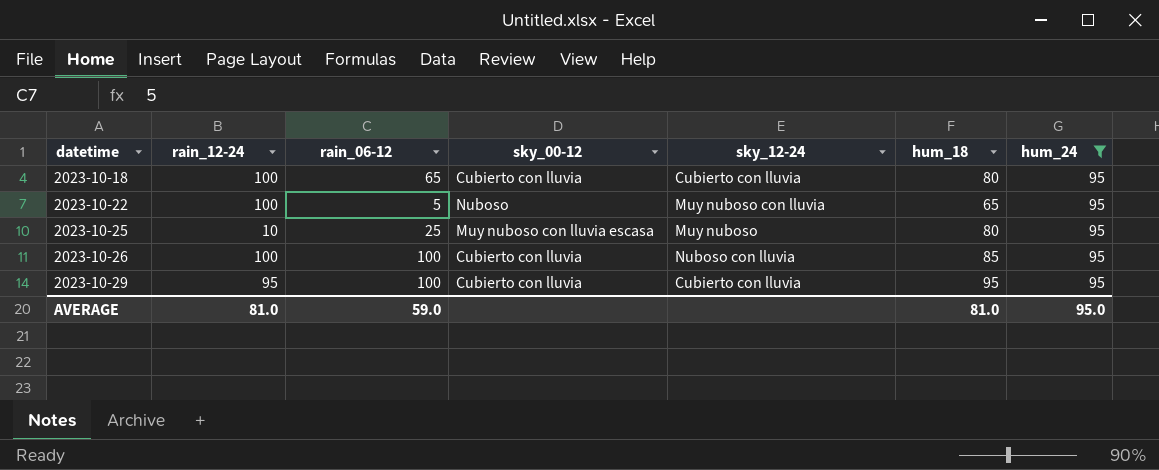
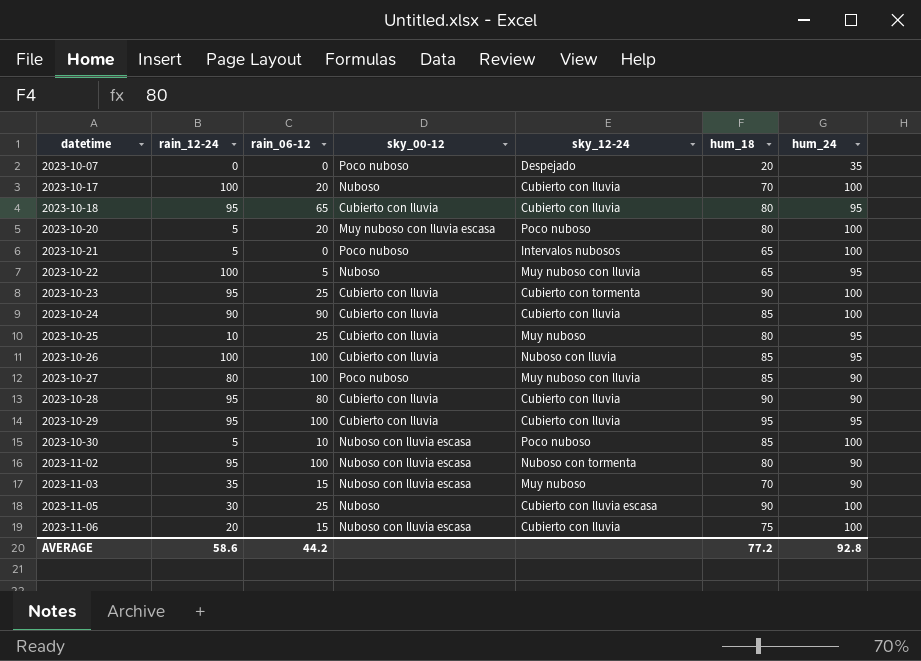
filter: hum_24 = 95 -> none
2023-10-18 | rain_12-24: 100 -> 95
2023-10-25 | sky_00-12: Muy nuboso con lluvia escasa -> Cubierto con lluvia
AVERAGE | rain_12-24: 81.0 -> 58.6
AVERAGE | rain_06-12: 59.0 -> 44.2
AVERAGE | hum_18: 81.0 -> 77.2
AVERAGE | hum_24: 95.0 -> 92.8

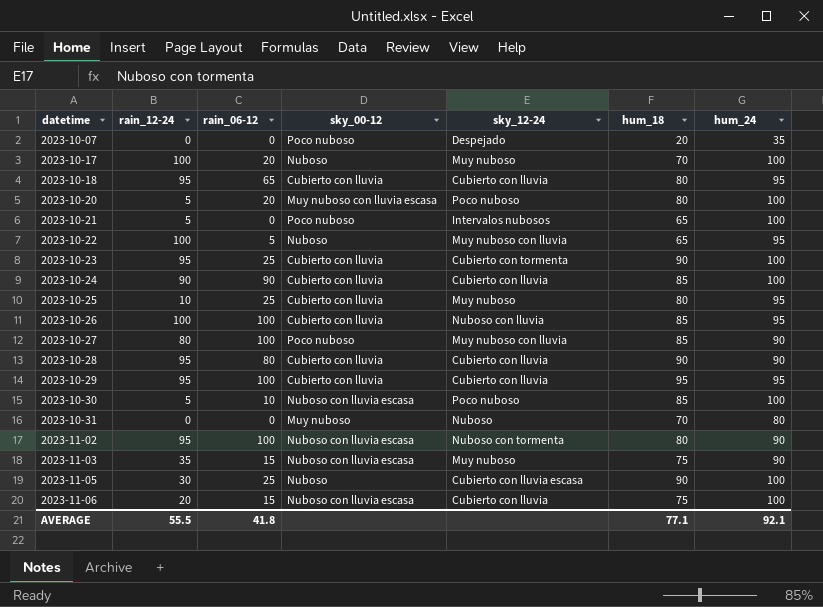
2023-10-17 | sky_12-24: Cubierto con lluvia -> Muy nuboso
row 2023-10-31: none -> 0 | 0 | Muy nuboso | Nuboso | 70 | 80
2023-11-03 | hum_18: 70 -> 75
AVERAGE | rain_12-24: 58.6 -> 55.5
AVERAGE | rain_06-12: 44.2 -> 41.8
AVERAGE | hum_18: 77.2 -> 77.1
AVERAGE | hum_24: 92.8 -> 92.1

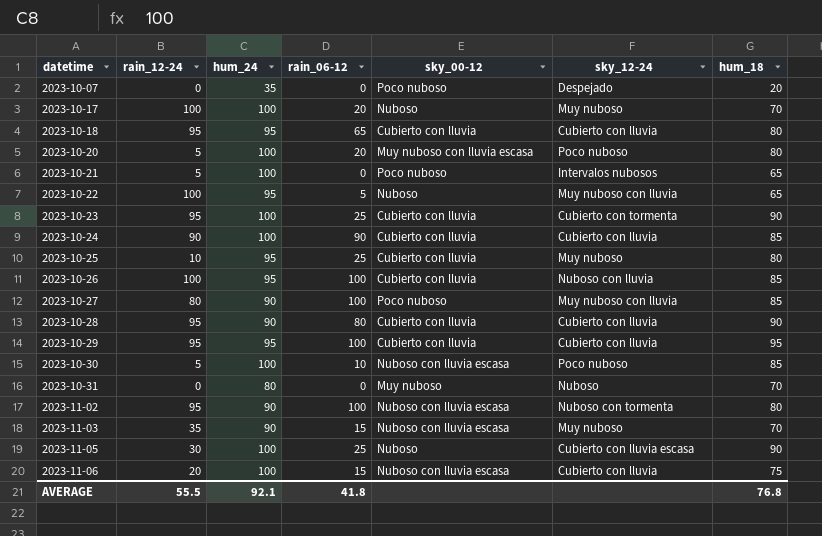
column hum_24 | position: 7 -> 3
2023-11-03 | hum_18: 75 -> 70
AVERAGE | hum_18: 77.1 -> 76.8

